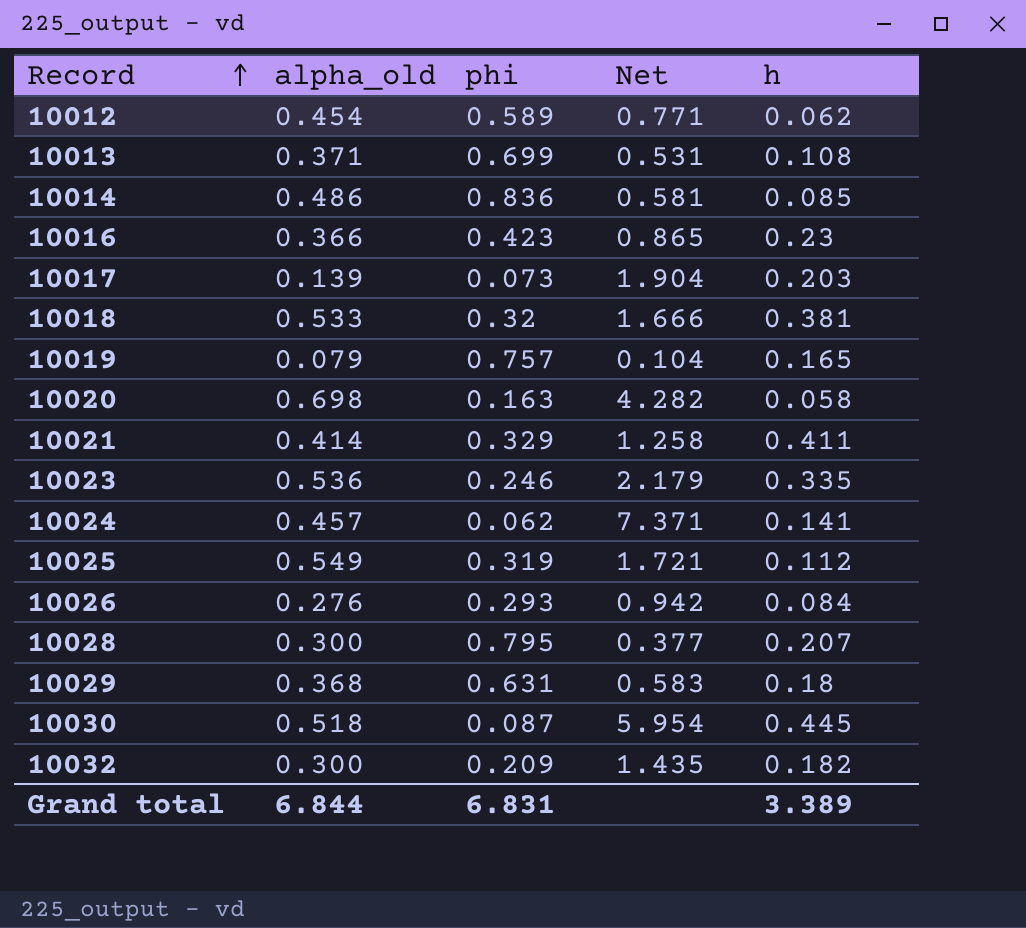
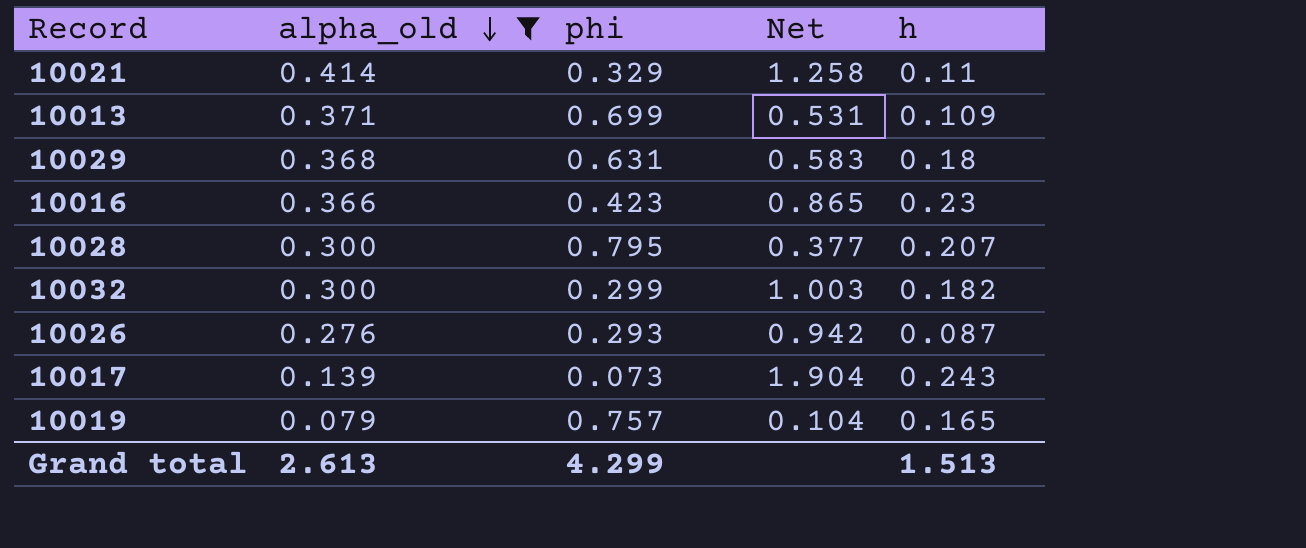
filter: none -> alpha_old <= 0.414
row order: Record ascending -> alpha_old descending
10021 | h: 0.411 -> 0.11
10013 | h: 0.108 -> 0.109
10032 | phi: 0.209 -> 0.299
10032 | Net: 1.435 -> 1.003
10026 | h: 0.084 -> 0.087
10017 | h: 0.203 -> 0.243
Grand total | alpha_old: 6.844 -> 2.613
Grand total | phi: 6.831 -> 4.299
Grand total | h: 3.389 -> 1.513

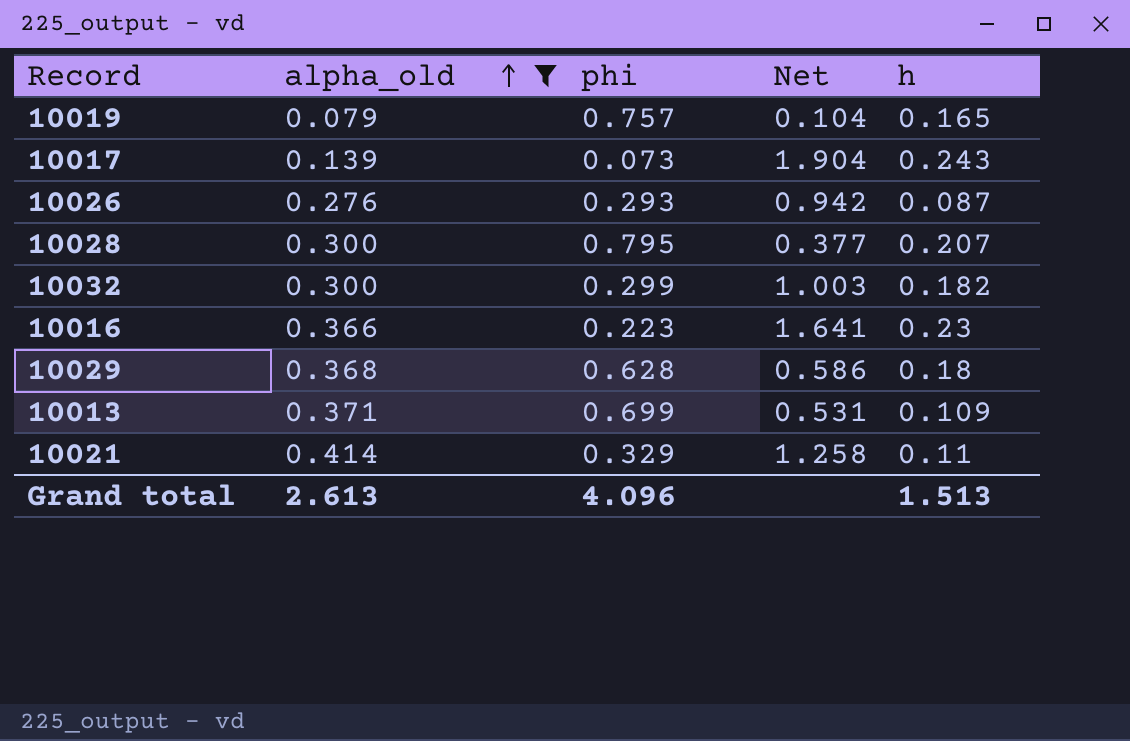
row order: alpha_old descending -> alpha_old ascending
10016 | phi: 0.423 -> 0.223
10016 | Net: 0.865 -> 1.641
10029 | phi: 0.631 -> 0.628
10029 | Net: 0.583 -> 0.586
Grand total | phi: 4.299 -> 4.096

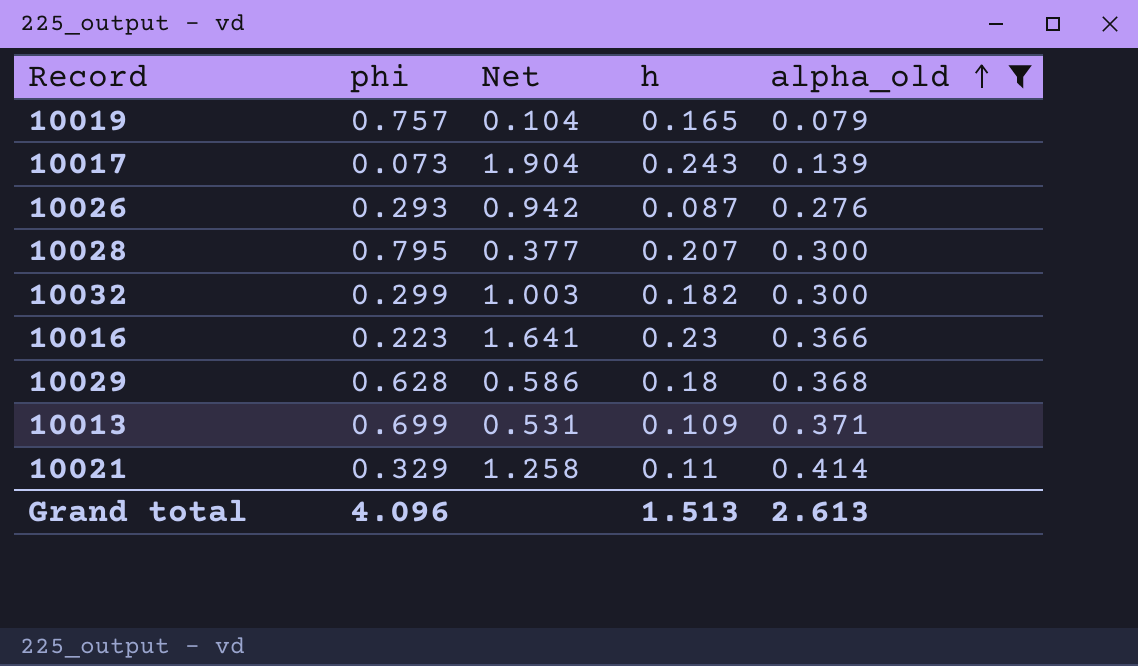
column alpha_old | position: 2 -> 5

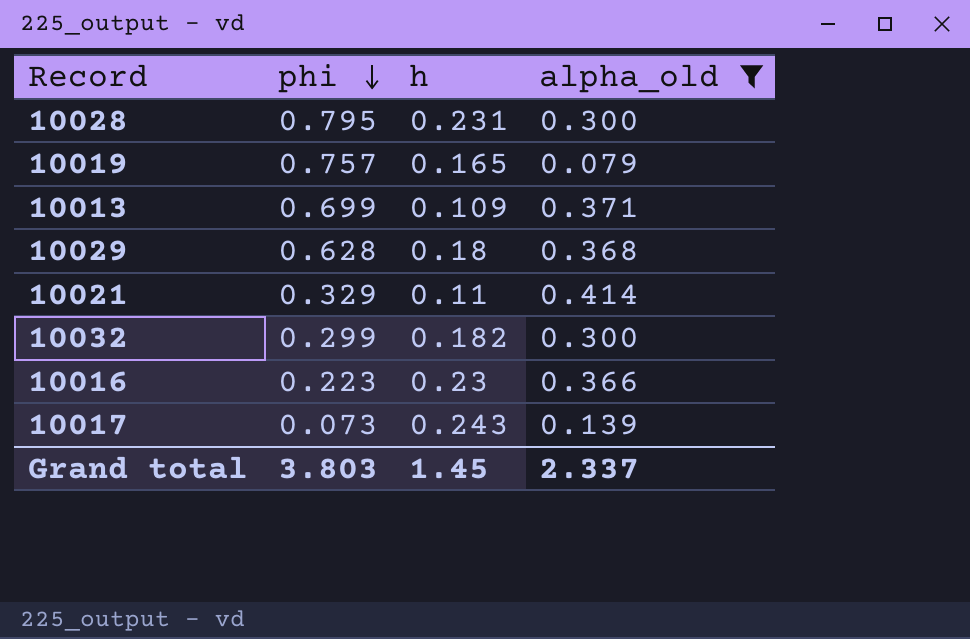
row order: alpha_old ascending -> phi descending
column Net | formula: [alpha_old] / [phi] -> none
row 10026: 0.293 | 0.942 | 0.087 | 0.276 -> none
10028 | h: 0.207 -> 0.231
Grand total | phi: 4.096 -> 3.803
Grand total | h: 1.513 -> 1.45
Grand total | alpha_old: 2.613 -> 2.337

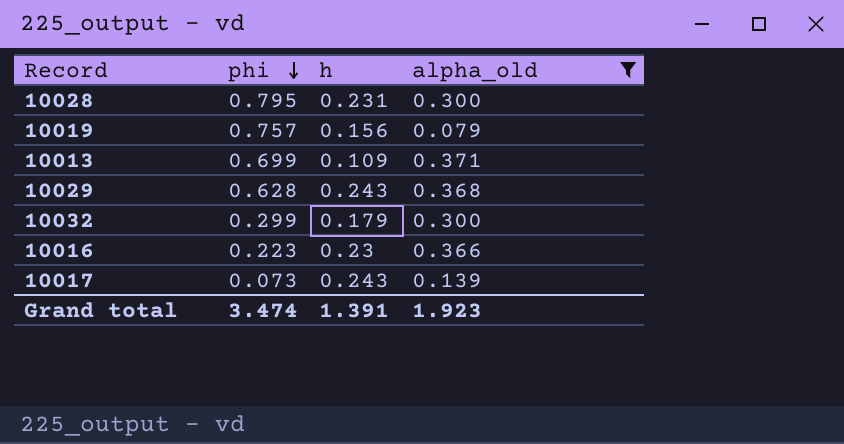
row 10021: 0.329 | 0.11 | 0.414 -> none
10019 | h: 0.165 -> 0.156
10029 | h: 0.18 -> 0.243
10032 | h: 0.182 -> 0.179
Grand total | phi: 3.803 -> 3.474
Grand total | h: 1.45 -> 1.391
Grand total | alpha_old: 2.337 -> 1.923

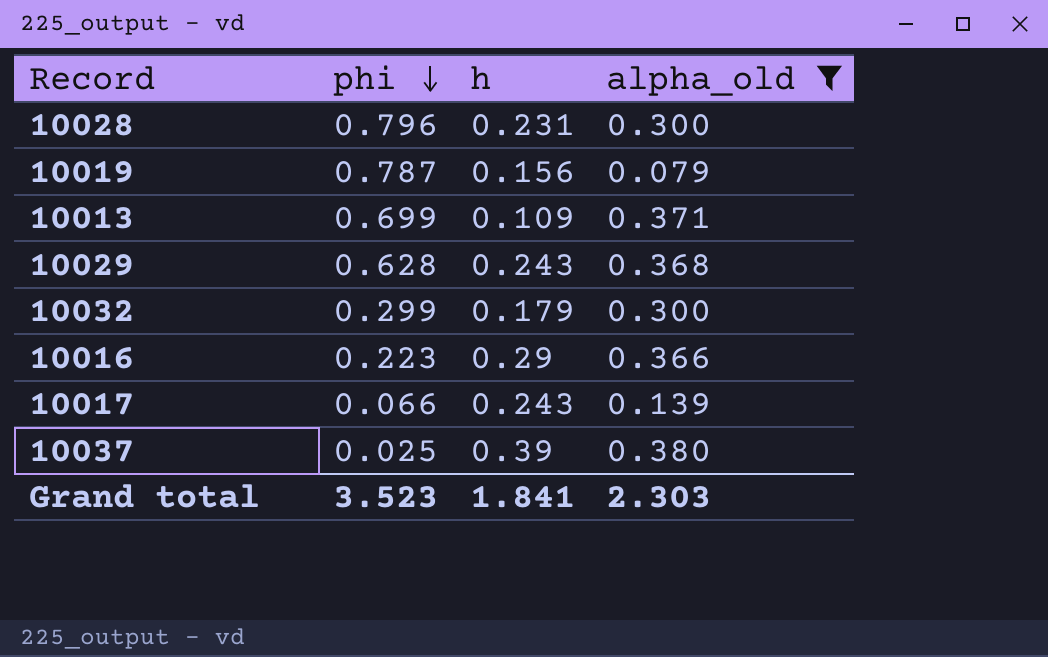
10028 | phi: 0.795 -> 0.796
10019 | phi: 0.757 -> 0.787
10016 | h: 0.23 -> 0.29
10017 | phi: 0.073 -> 0.066
row 10037: none -> 0.025 | 0.39 | 0.380
Grand total | phi: 3.474 -> 3.523
Grand total | h: 1.391 -> 1.841
Grand total | alpha_old: 1.923 -> 2.303

